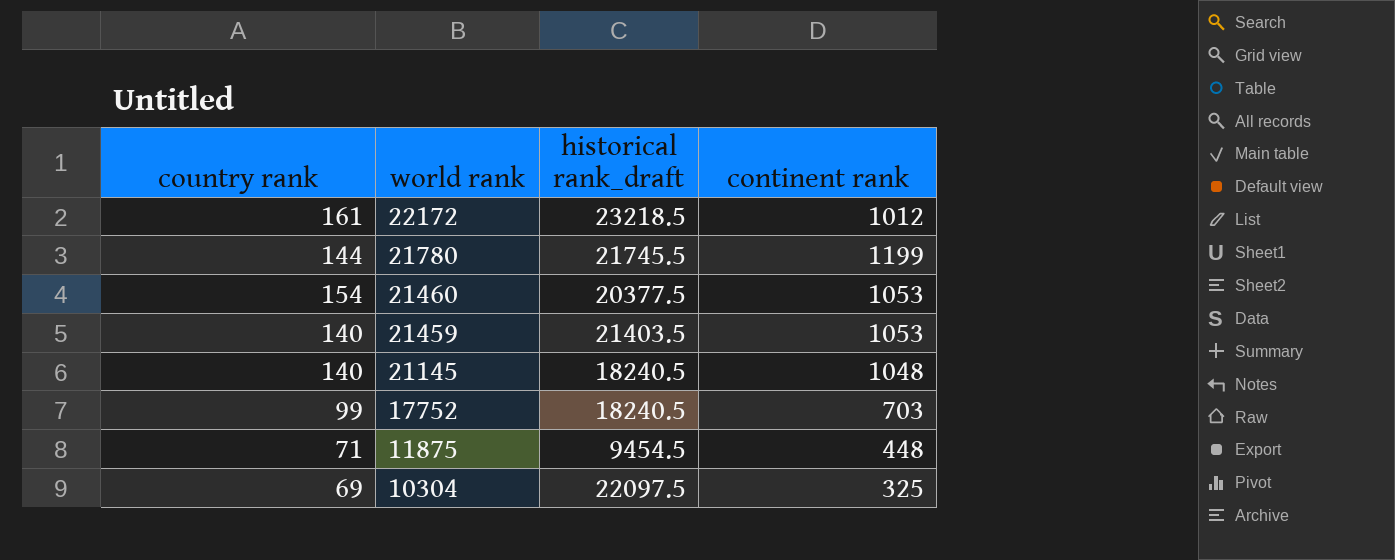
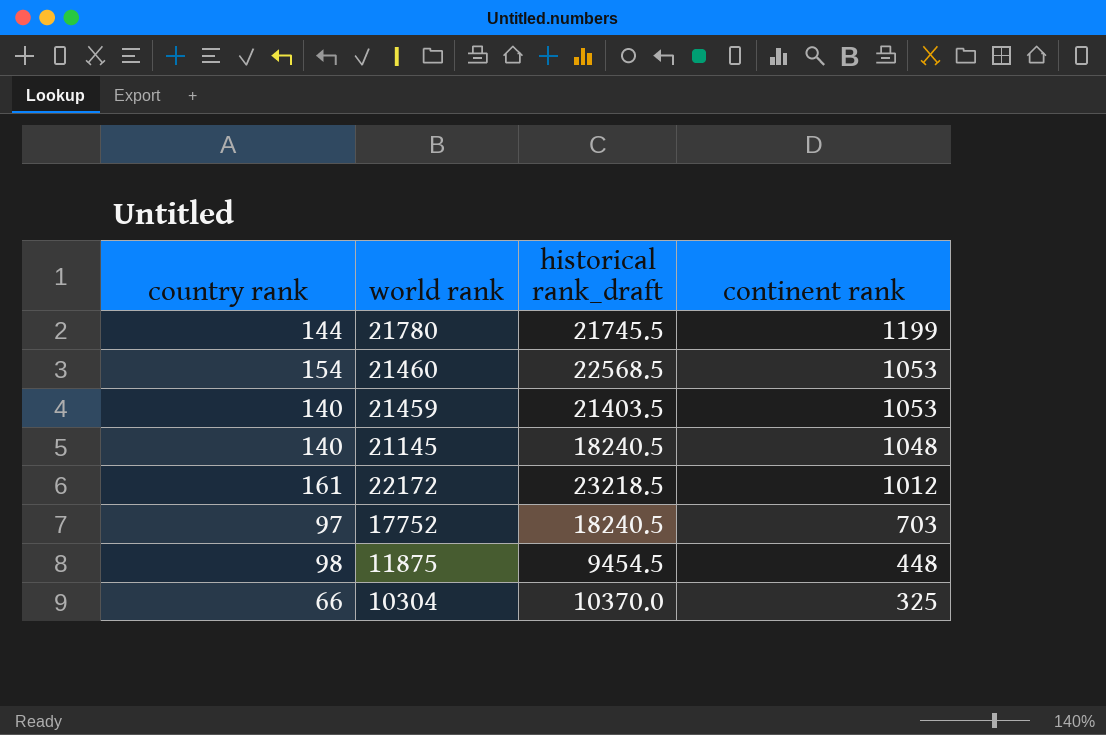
row order: world rank descending -> continent rank descending
21460 | historical rank_draft: 20377.5 -> 22568.5
17752 | country rank: 99 -> 97
11875 | country rank: 71 -> 98
10304 | country rank: 69 -> 66
10304 | historical rank_draft: 22097.5 -> 10370.0

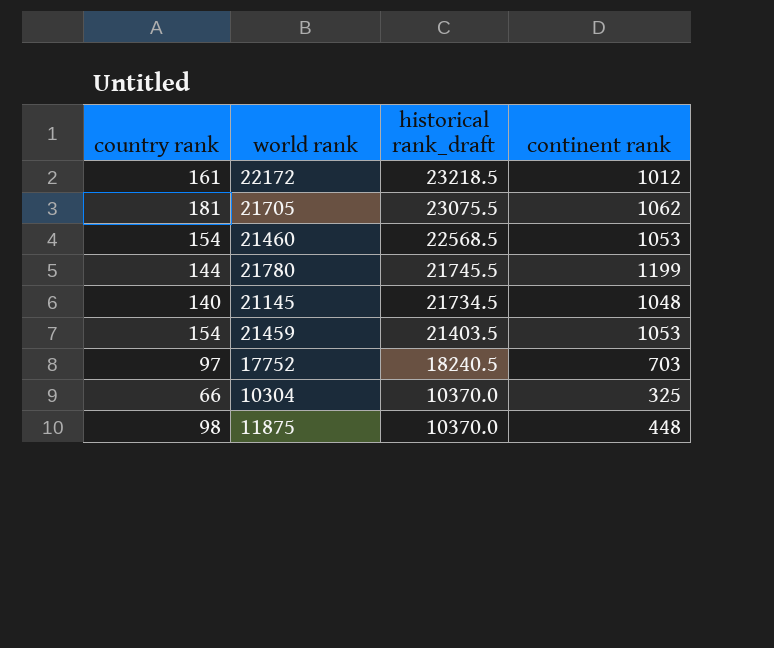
row order: continent rank descending -> historical rank_draft descending
row 21705: none -> 181 | 23075.5 | 1062
21145 | historical rank_draft: 18240.5 -> 21734.5
21459 | country rank: 140 -> 154
11875 | historical rank_draft: 9454.5 -> 10370.0

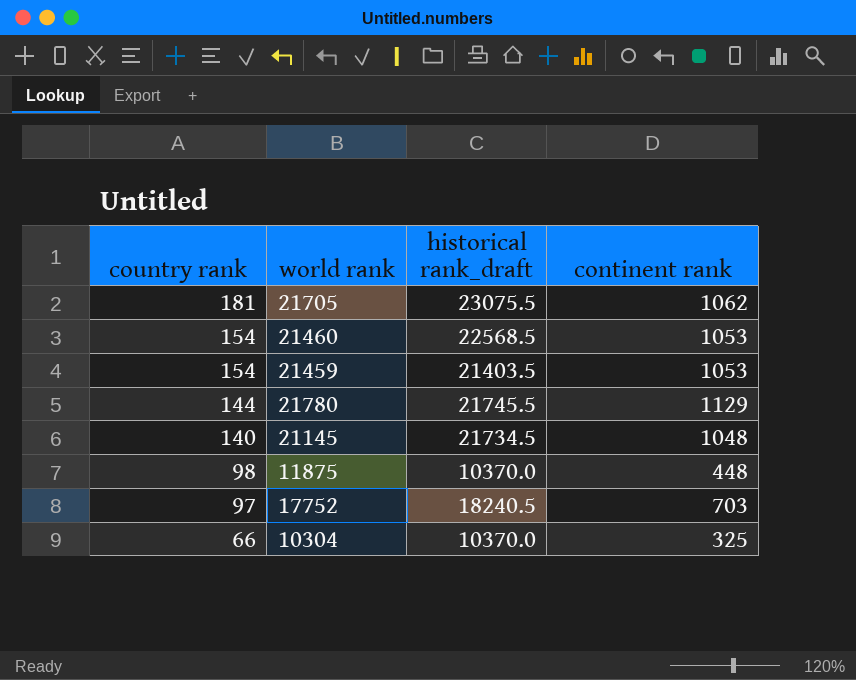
row order: historical rank_draft descending -> country rank descending
row 22172: 161 | 23218.5 | 1012 -> none
21780 | continent rank: 1199 -> 1129

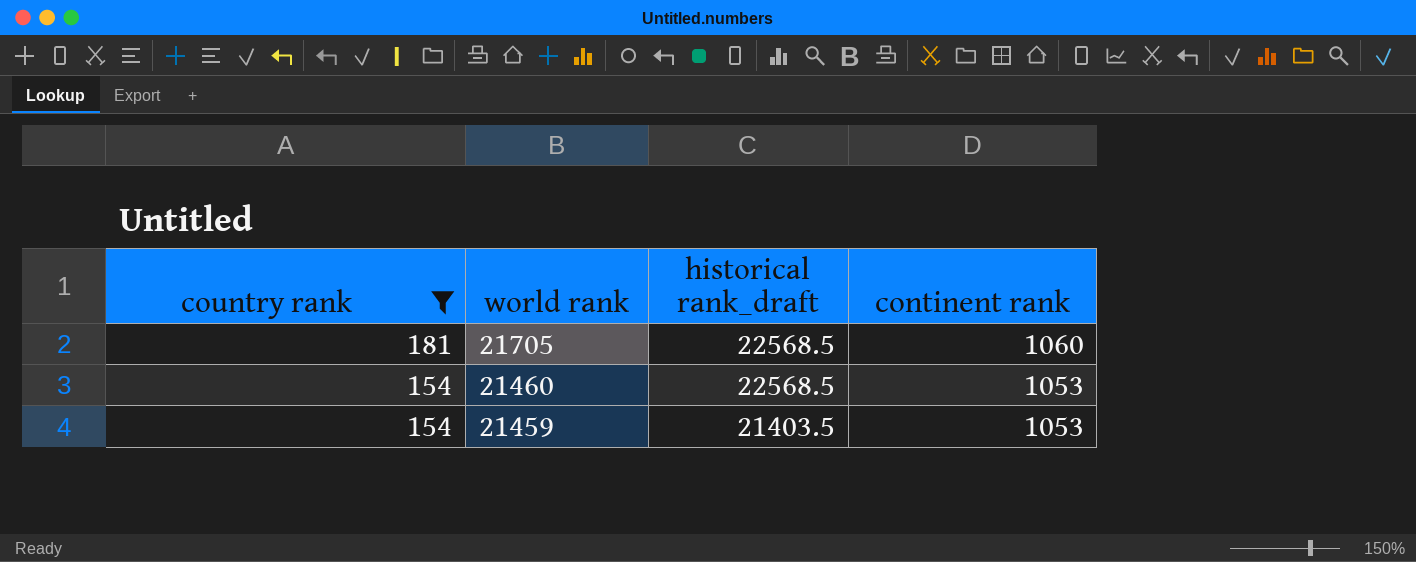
filter: none -> country rank >= 154
21705 | historical rank_draft: 23075.5 -> 22568.5
21705 | continent rank: 1062 -> 1060

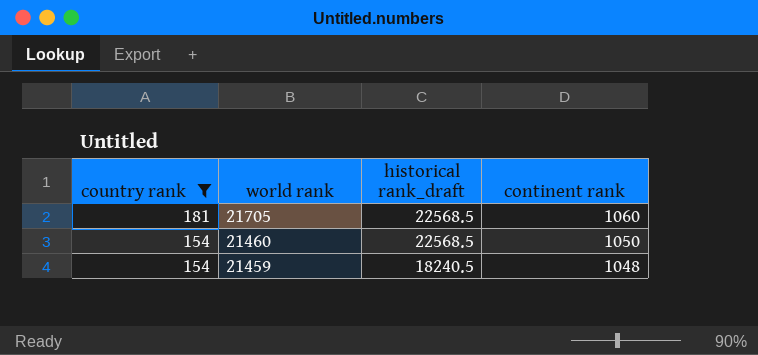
21460 | continent rank: 1053 -> 1050
21459 | historical rank_draft: 21403.5 -> 18240.5
21459 | continent rank: 1053 -> 1048

